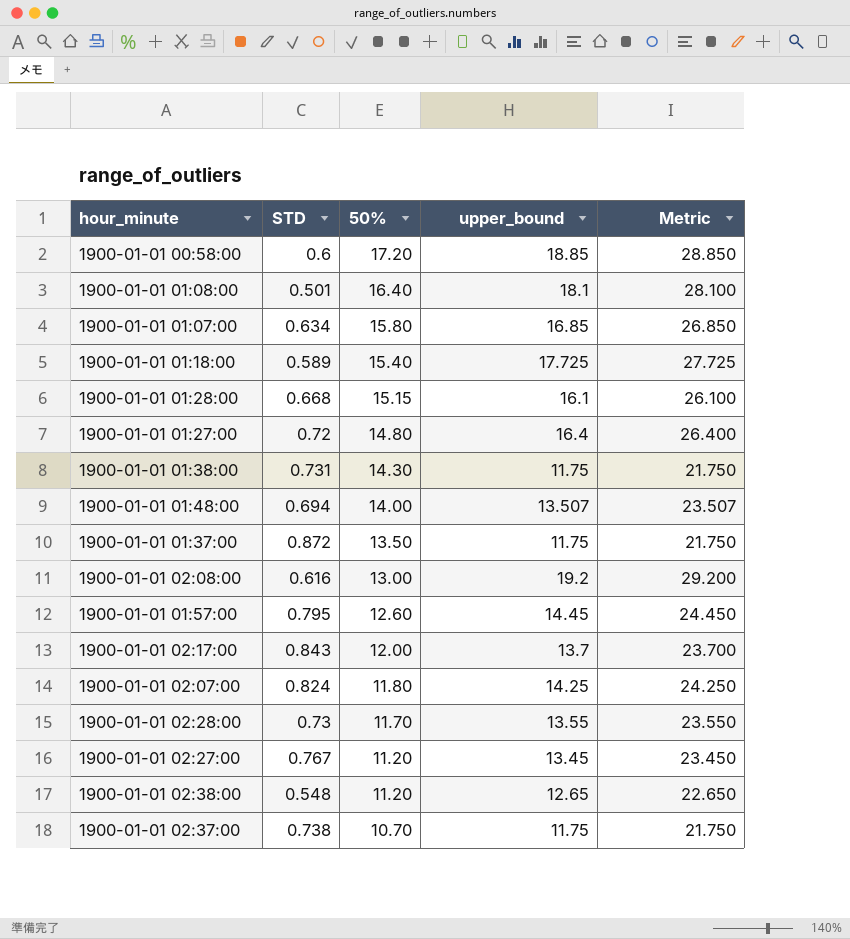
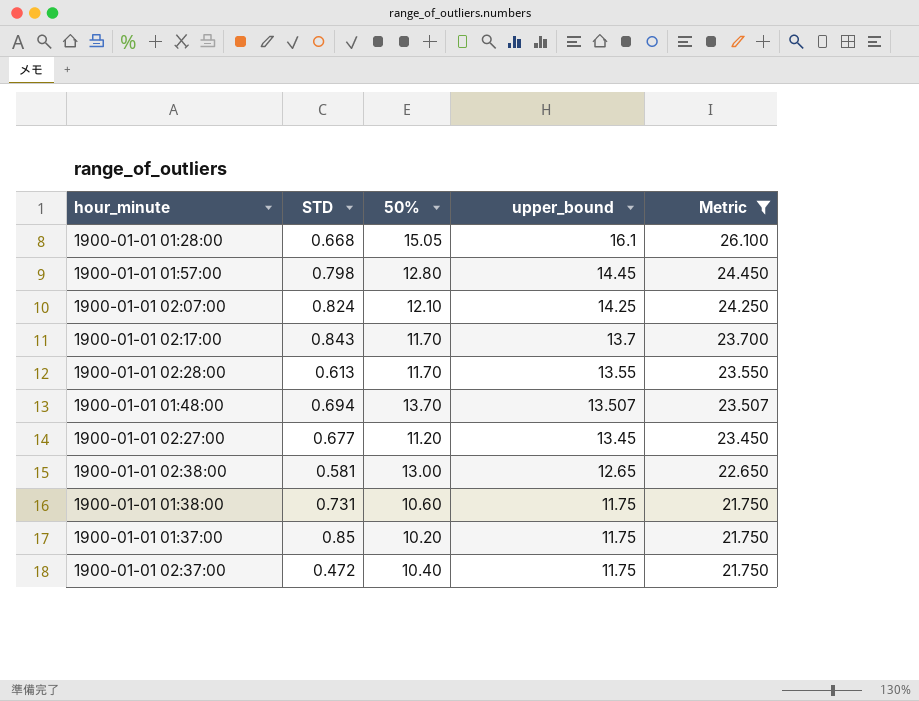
filter: none -> Metric <= 26.100
row order: 50% descending -> upper_bound descending
1900-01-01 01:28:00 | 50%: 15.15 -> 15.05
1900-01-01 01:57:00 | STD: 0.795 -> 0.798
1900-01-01 01:57:00 | 50%: 12.60 -> 12.80
1900-01-01 02:07:00 | 50%: 11.80 -> 12.10
1900-01-01 02:17:00 | 50%: 12.00 -> 11.70
1900-01-01 02:28:00 | STD: 0.73 -> 0.613
1900-01-01 01:48:00 | 50%: 14.00 -> 13.70
1900-01-01 02:27:00 | STD: 0.767 -> 0.677
1900-01-01 02:38:00 | STD: 0.548 -> 0.581
1900-01-01 02:38:00 | 50%: 11.20 -> 13.00
1900-01-01 01:38:00 | 50%: 14.30 -> 10.60
1900-01-01 01:37:00 | STD: 0.872 -> 0.85
1900-01-01 01:37:00 | 50%: 13.50 -> 10.20
1900-01-01 02:37:00 | STD: 0.738 -> 0.472
1900-01-01 02:37:00 | 50%: 10.70 -> 10.40

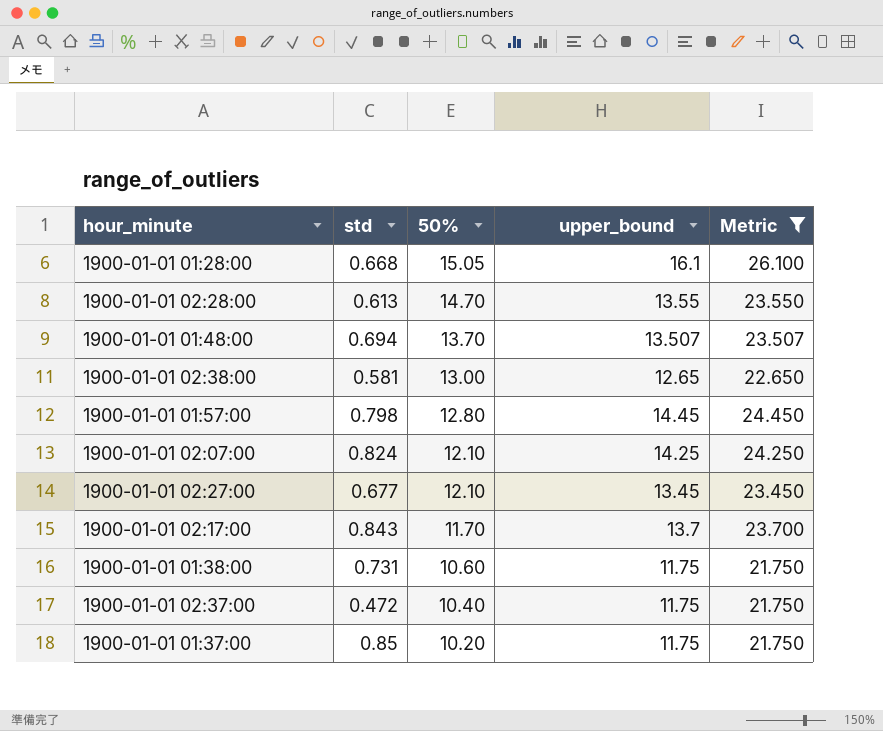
row order: upper_bound descending -> 50% descending
column name: STD -> std
1900-01-01 02:28:00 | 50%: 11.70 -> 14.70
1900-01-01 02:27:00 | 50%: 11.20 -> 12.10

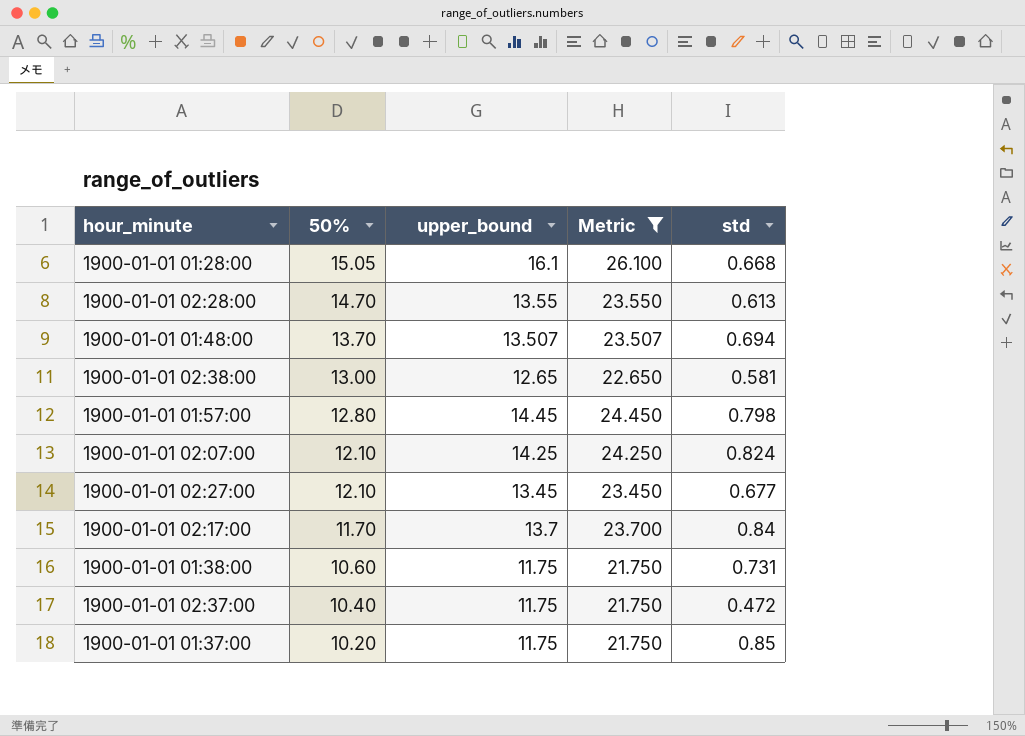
column std | position: 2 -> 5
1900-01-01 02:17:00 | std: 0.843 -> 0.84

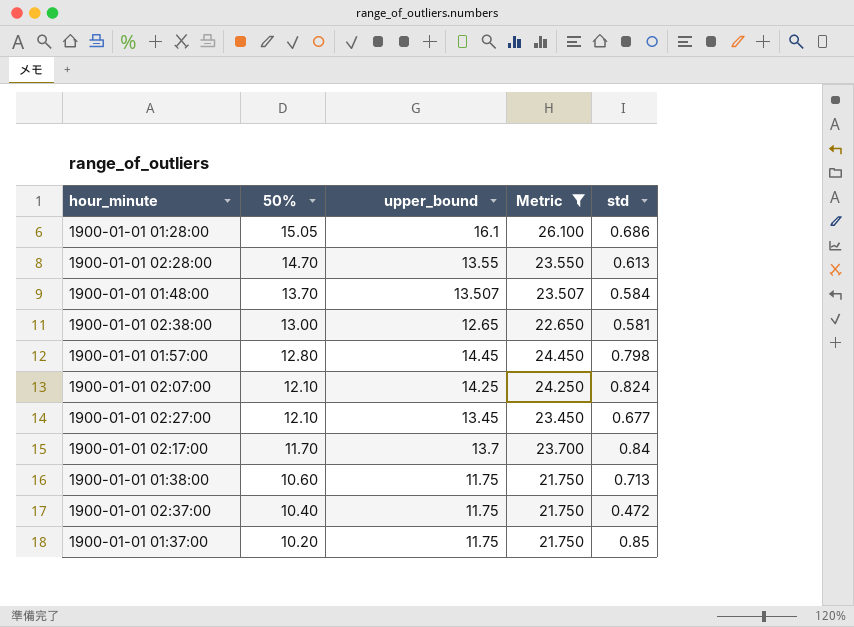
1900-01-01 01:28:00 | std: 0.668 -> 0.686
1900-01-01 01:48:00 | std: 0.694 -> 0.584
1900-01-01 01:38:00 | std: 0.731 -> 0.713

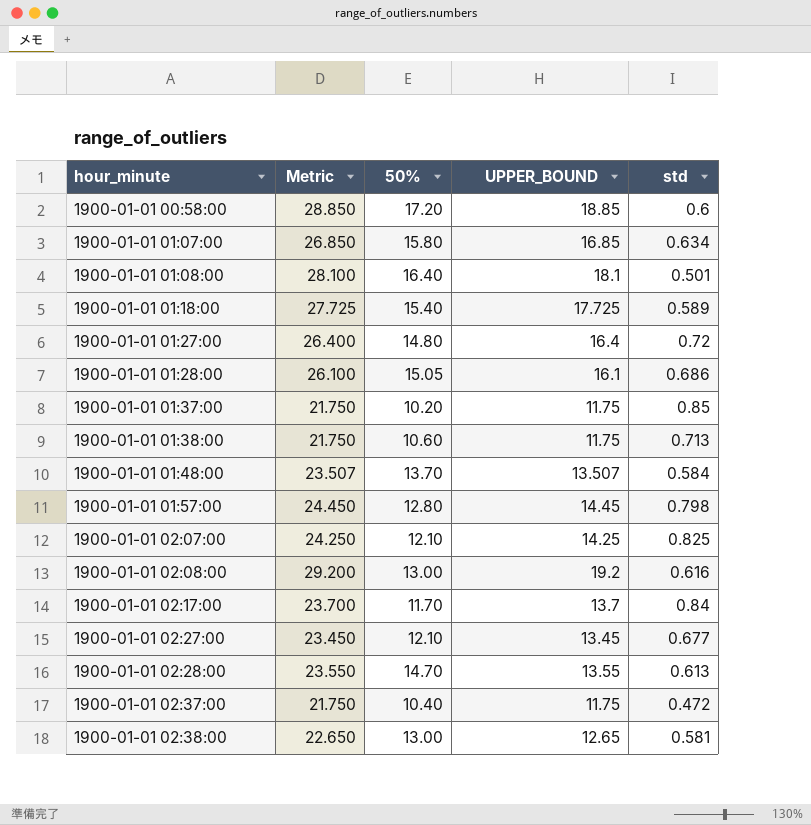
filter: Metric <= 26.100 -> none
row order: 50% descending -> hour_minute ascending
column Metric | position: 4 -> 2
column name: upper_bound -> UPPER_BOUND
1900-01-01 02:07:00 | std: 0.824 -> 0.825

